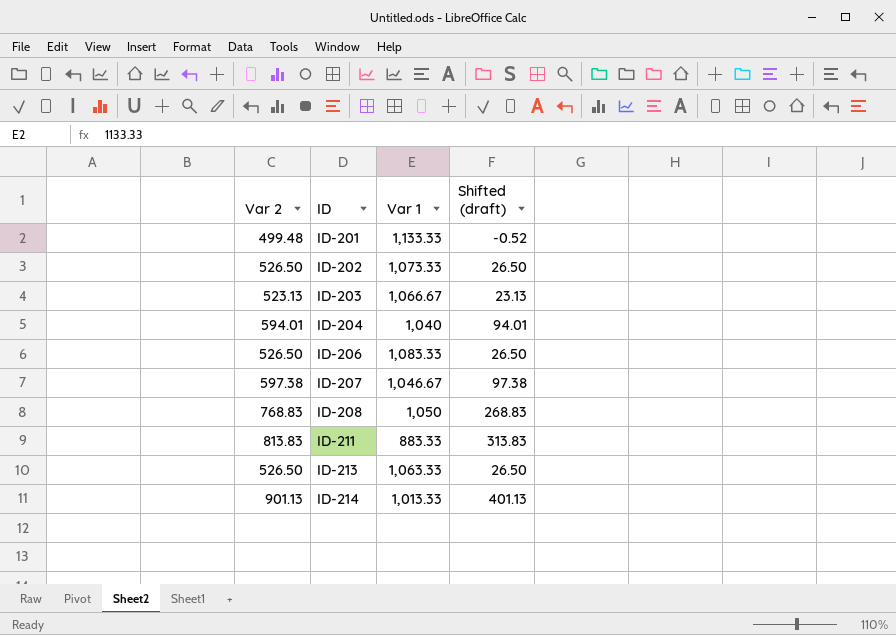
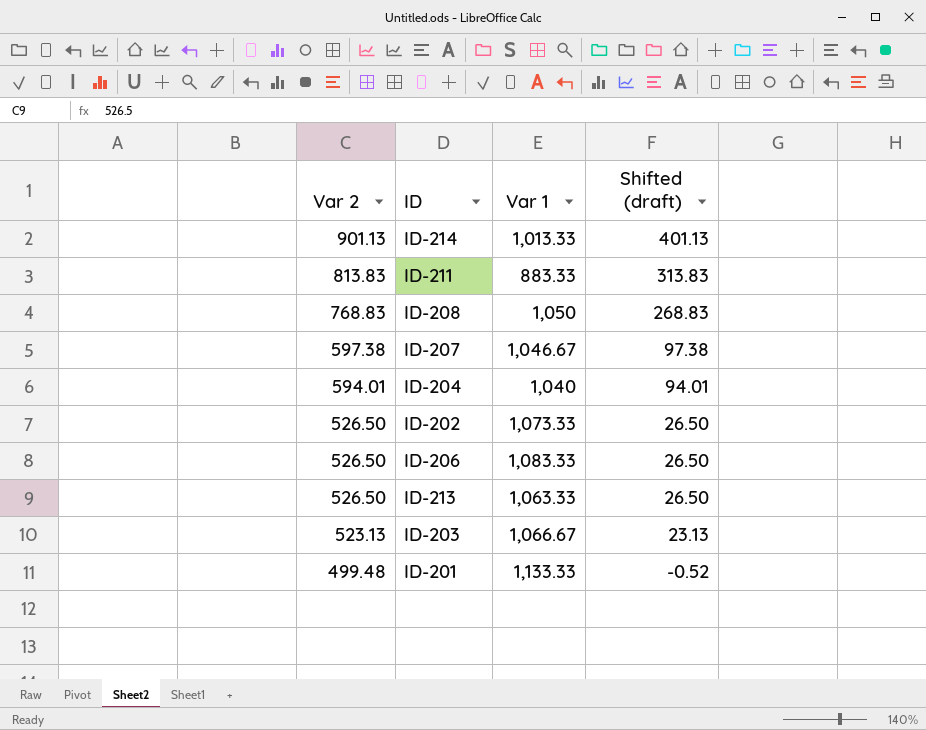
row order: ID ascending -> Var 2 descending

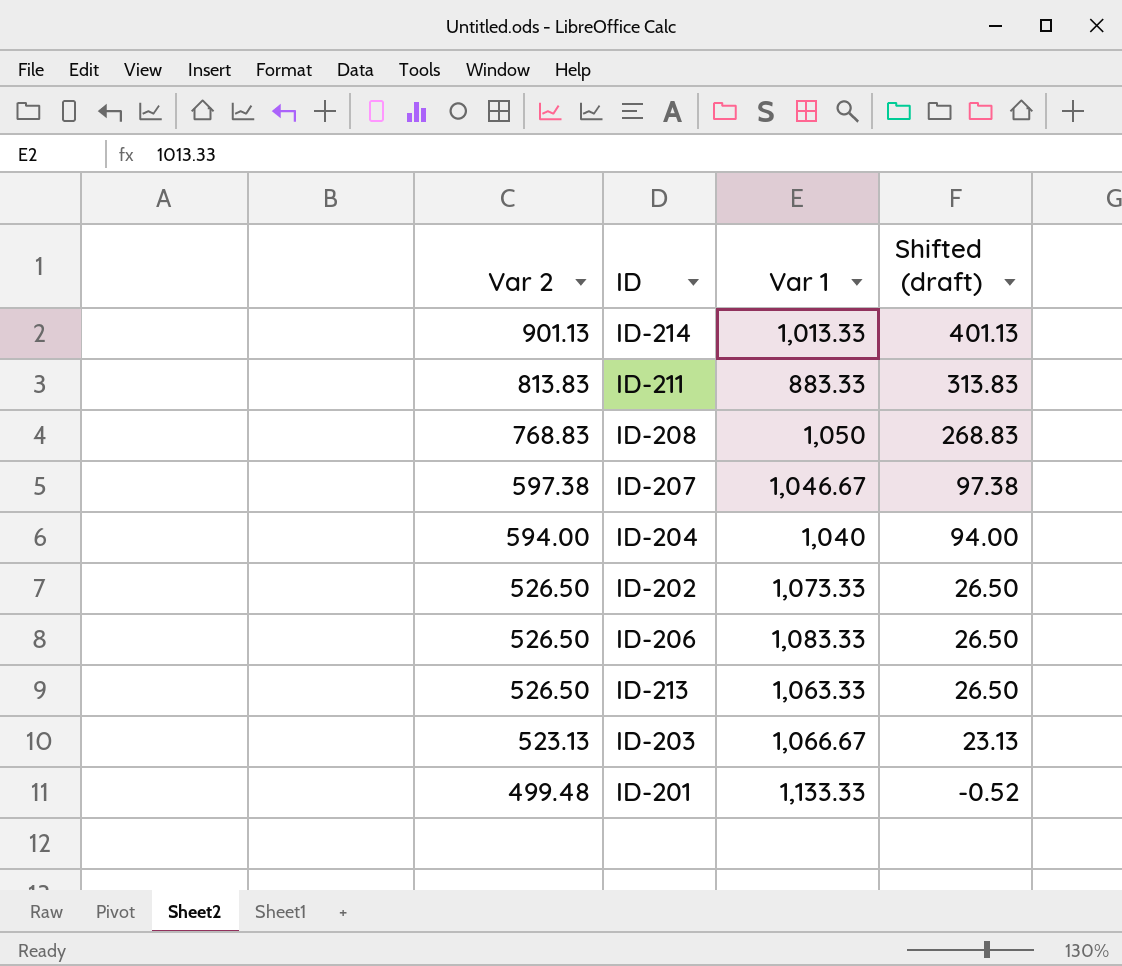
ID-204 | Var 2: 594.01 -> 594.00
ID-204 | Shifted (draft): 94.01 -> 94.00

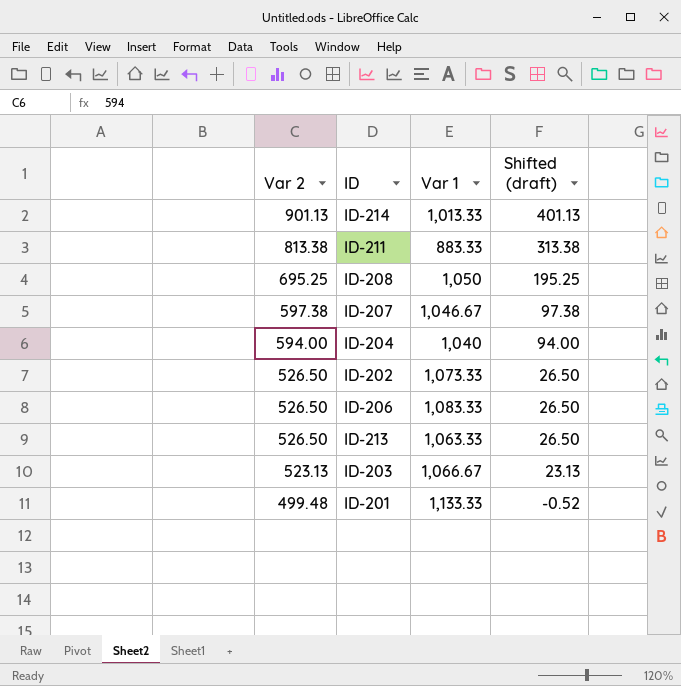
ID-211 | Var 2: 813.83 -> 813.38
ID-211 | Shifted (draft): 313.83 -> 313.38
ID-208 | Var 2: 768.83 -> 695.25
ID-208 | Shifted (draft): 268.83 -> 195.25

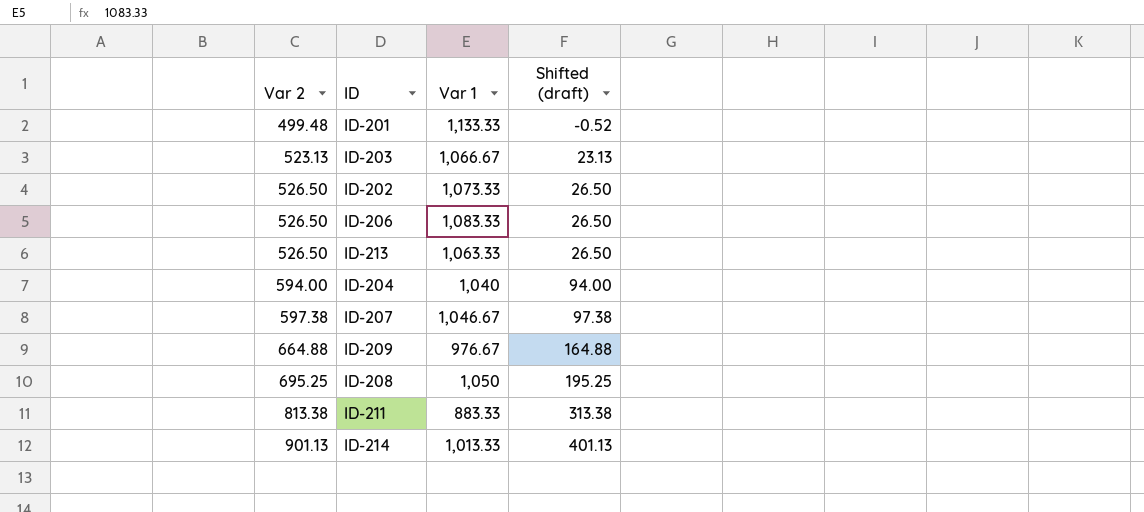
row order: Var 2 descending -> Var 2 ascending
row ID-209: none -> 664.88 | 976.67 | 164.88

